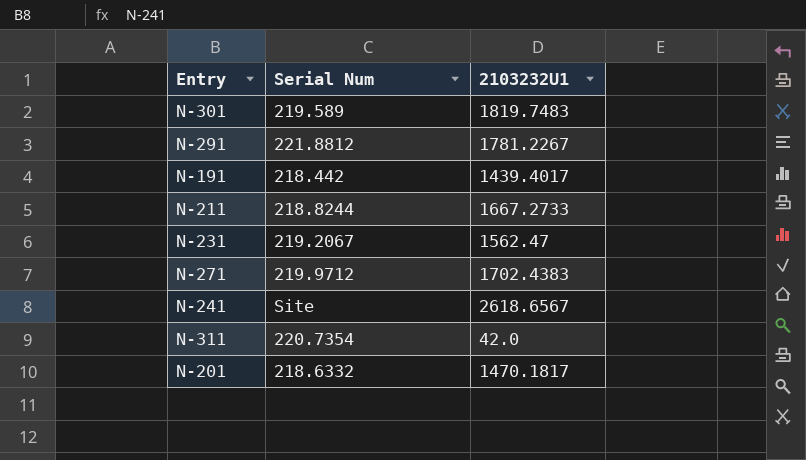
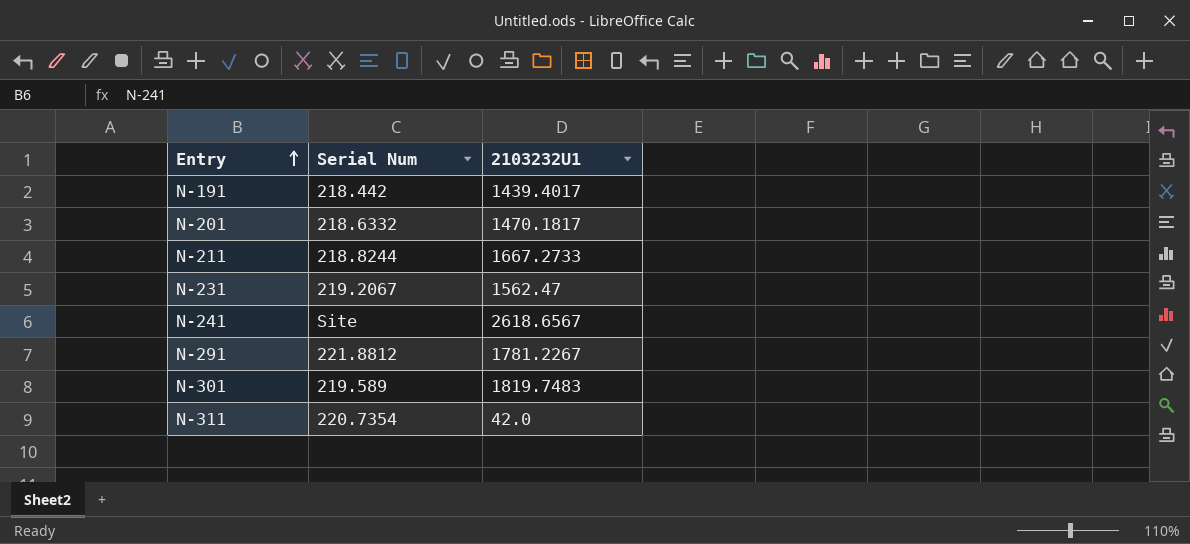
row order: none -> Entry ascending
row N-271: 219.9712 | 1702.4383 -> none

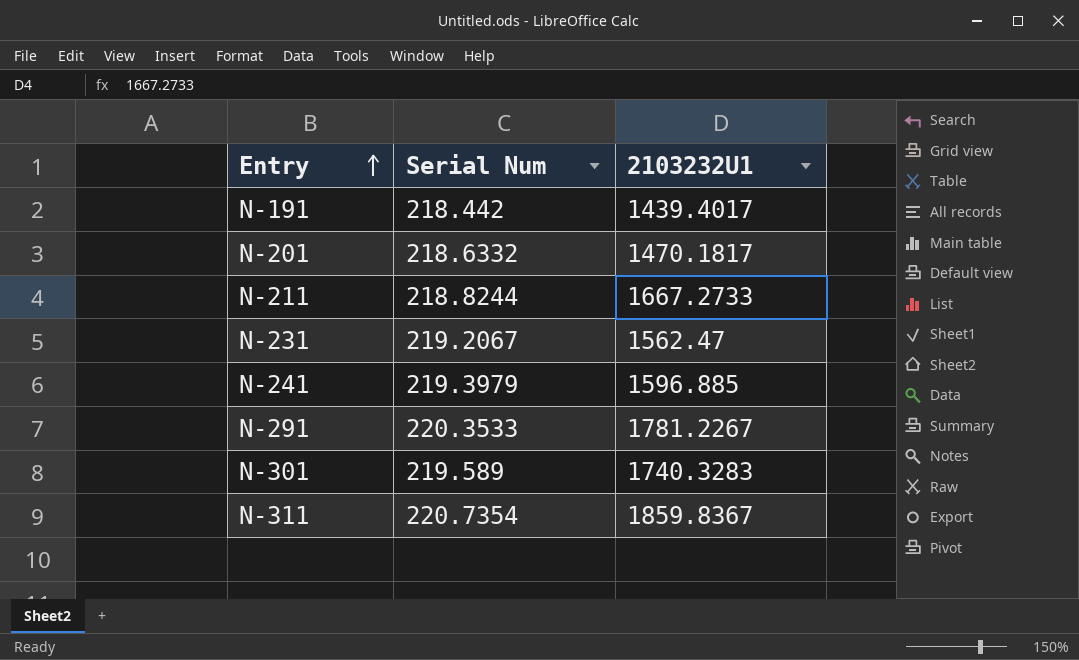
N-241 | Serial Num: Site -> 219.3979
N-241 | 2103232U1: 2618.6567 -> 1596.885
N-291 | Serial Num: 221.8812 -> 220.3533
N-301 | 2103232U1: 1819.7483 -> 1740.3283
N-311 | 2103232U1: 42.0 -> 1859.8367

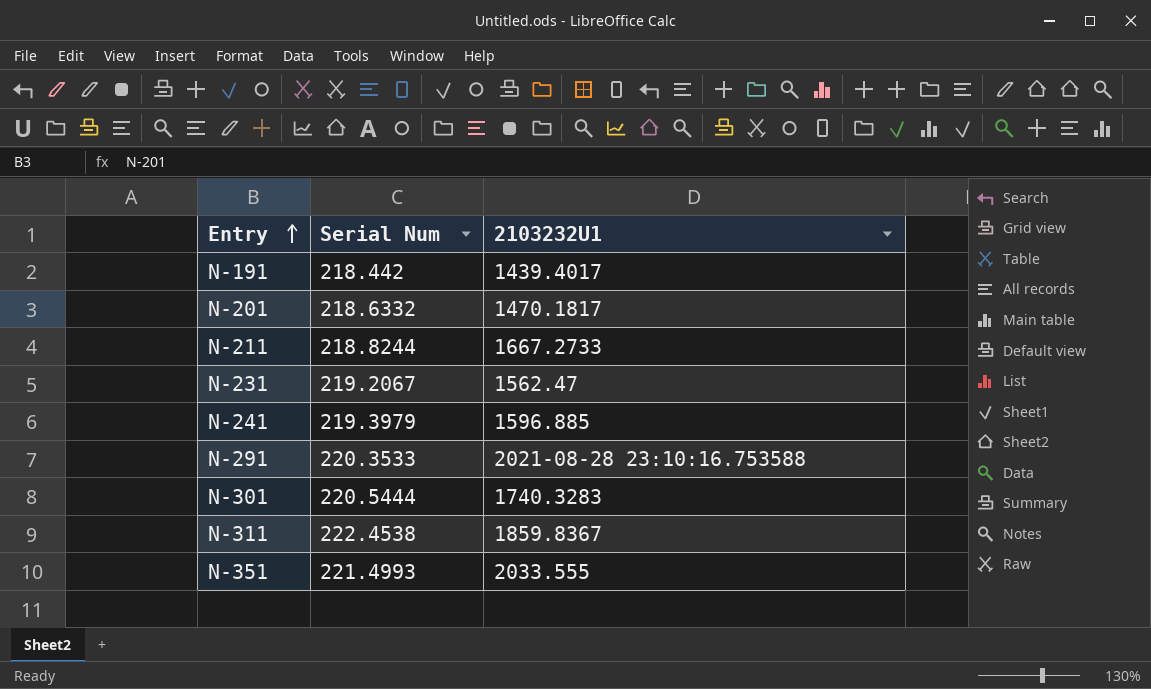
N-291 | 2103232U1: 1781.2267 -> 2021-08-28 23:10:16.753588
N-301 | Serial Num: 219.589 -> 220.5444
N-311 | Serial Num: 220.7354 -> 222.4538
row N-351: none -> 221.4993 | 2033.555

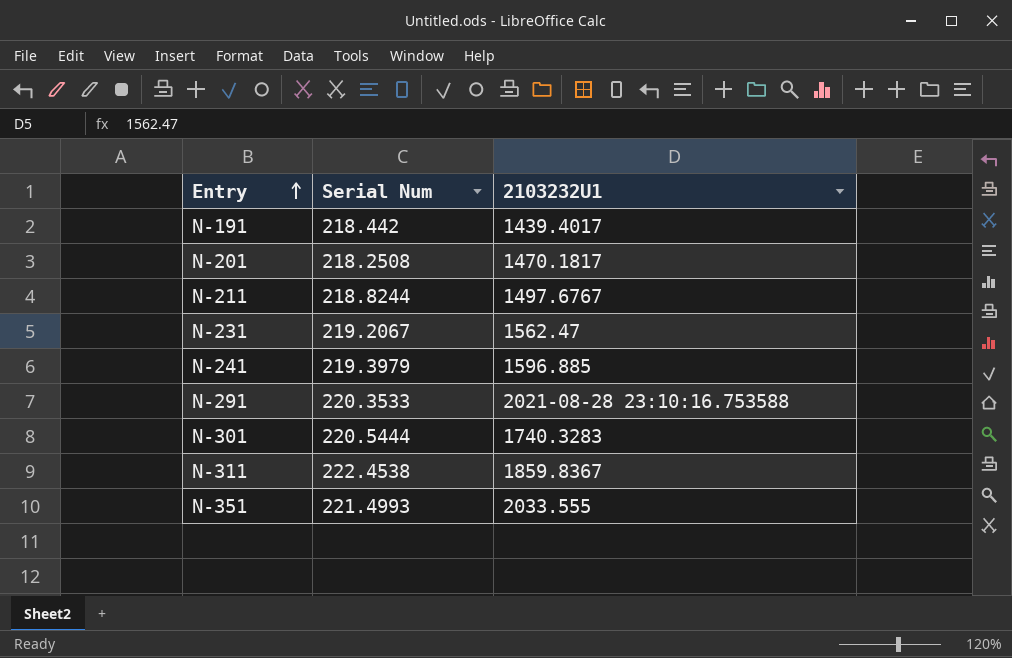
N-201 | Serial Num: 218.6332 -> 218.2508
N-211 | 2103232U1: 1667.2733 -> 1497.6767

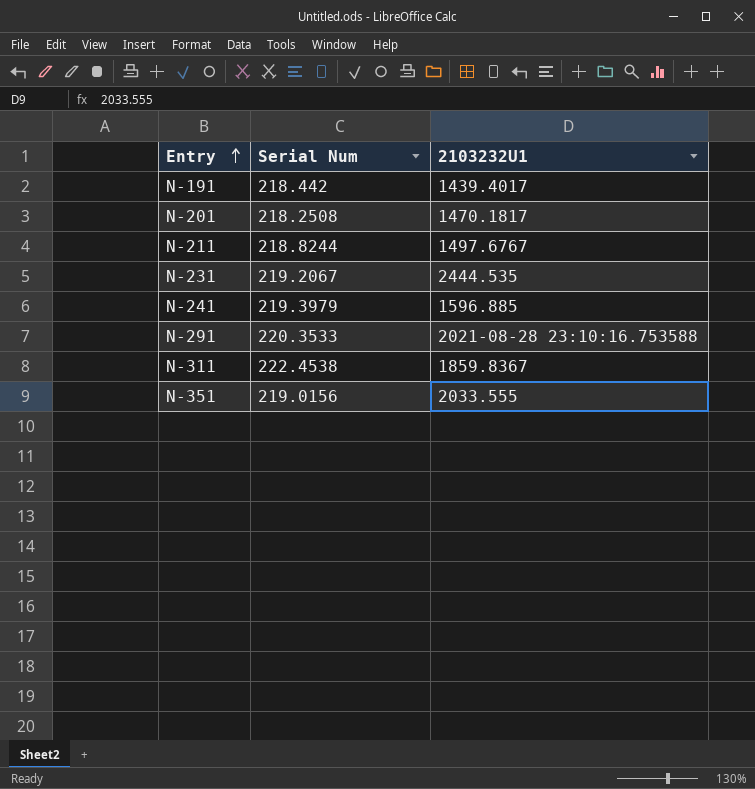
row N-301: 220.5444 | 1740.3283 -> none
N-231 | 2103232U1: 1562.47 -> 2444.535
N-351 | Serial Num: 221.4993 -> 219.0156

